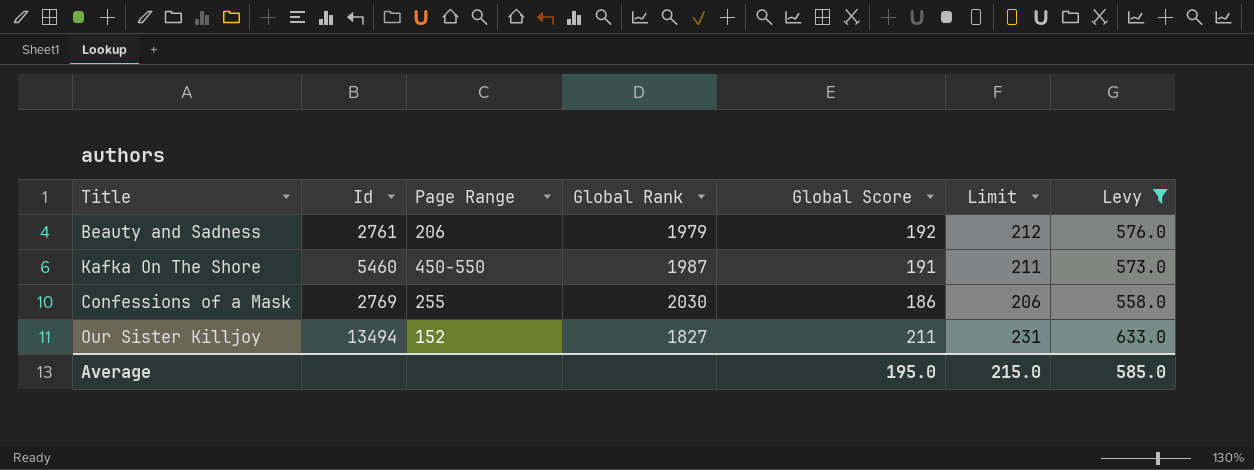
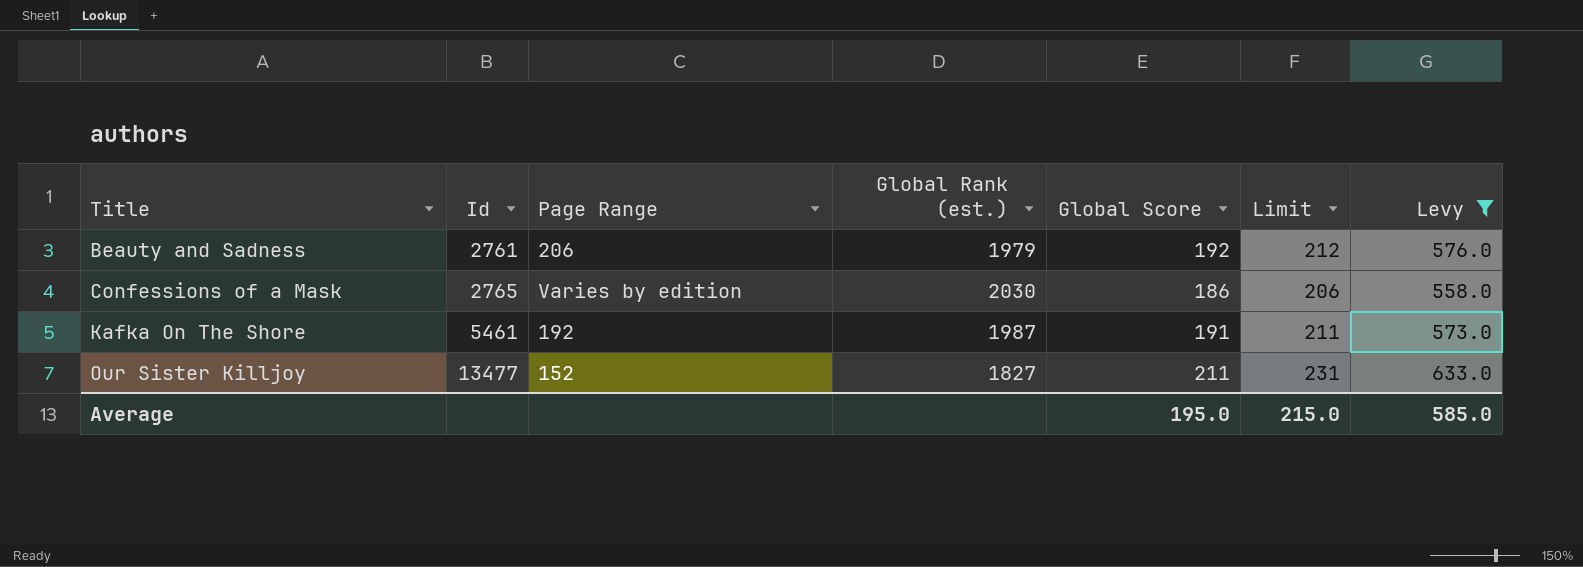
row order: none -> Title ascending
column name: Global Rank -> Global Rank (est.)
Confessions of a Mask | Id: 2769 -> 2765
Confessions of a Mask | Page Range: 255 -> Varies by edition
Kafka On The Shore | Id: 5460 -> 5461
Kafka On The Shore | Page Range: 450-550 -> 192
Our Sister Killjoy | Id: 13494 -> 13477

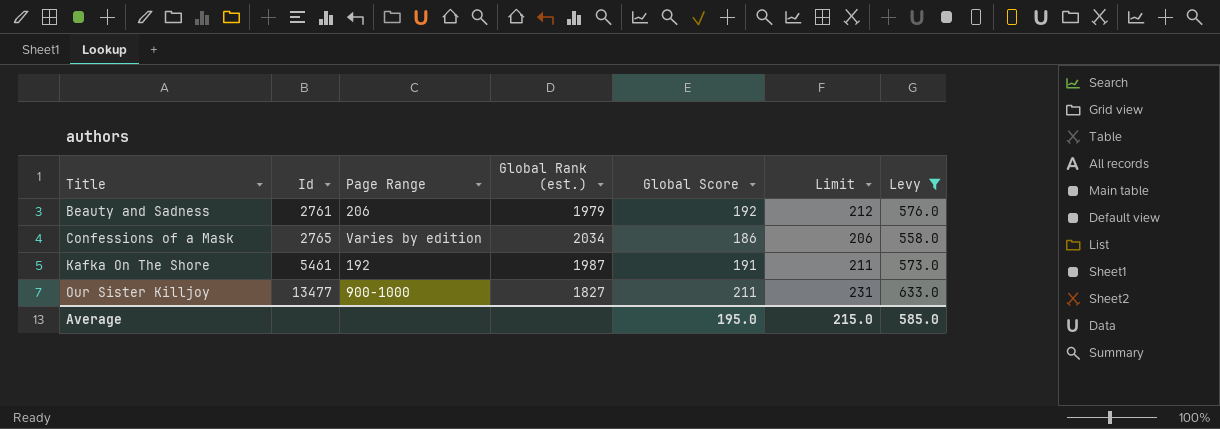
Confessions of a Mask | Global Rank (est.): 2030 -> 2034
Our Sister Killjoy | Page Range: 152 -> 900-1000

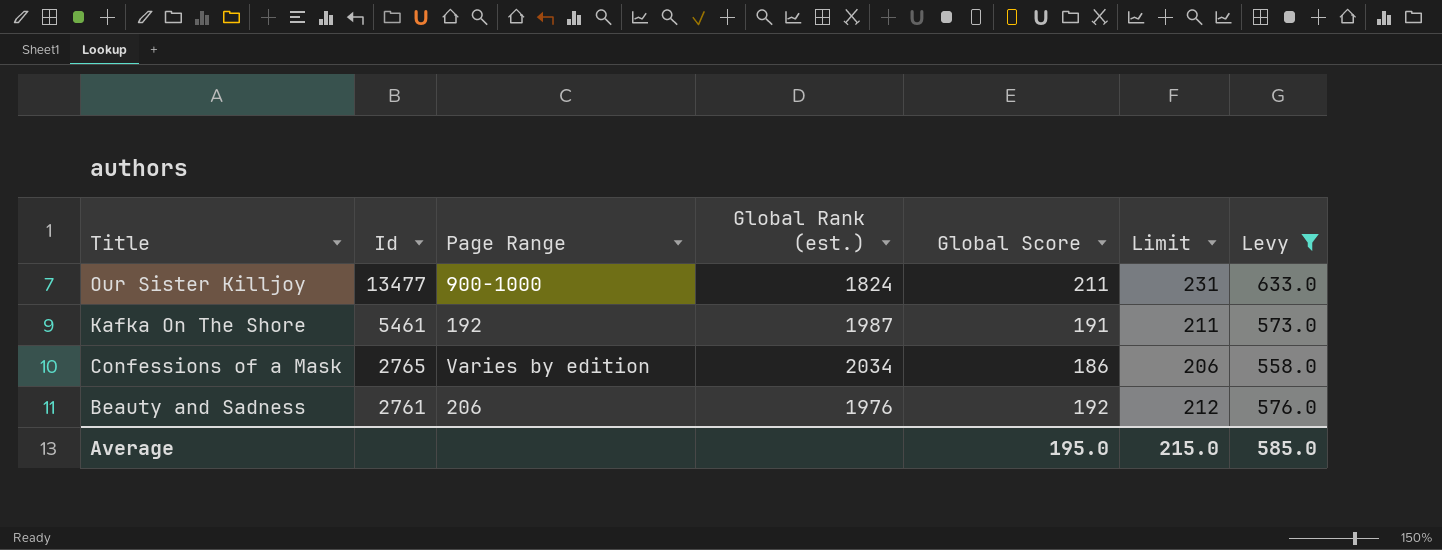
row order: Title ascending -> Title descending
Our Sister Killjoy | Global Rank (est.): 1827 -> 1824
Beauty and Sadness | Global Rank (est.): 1979 -> 1976

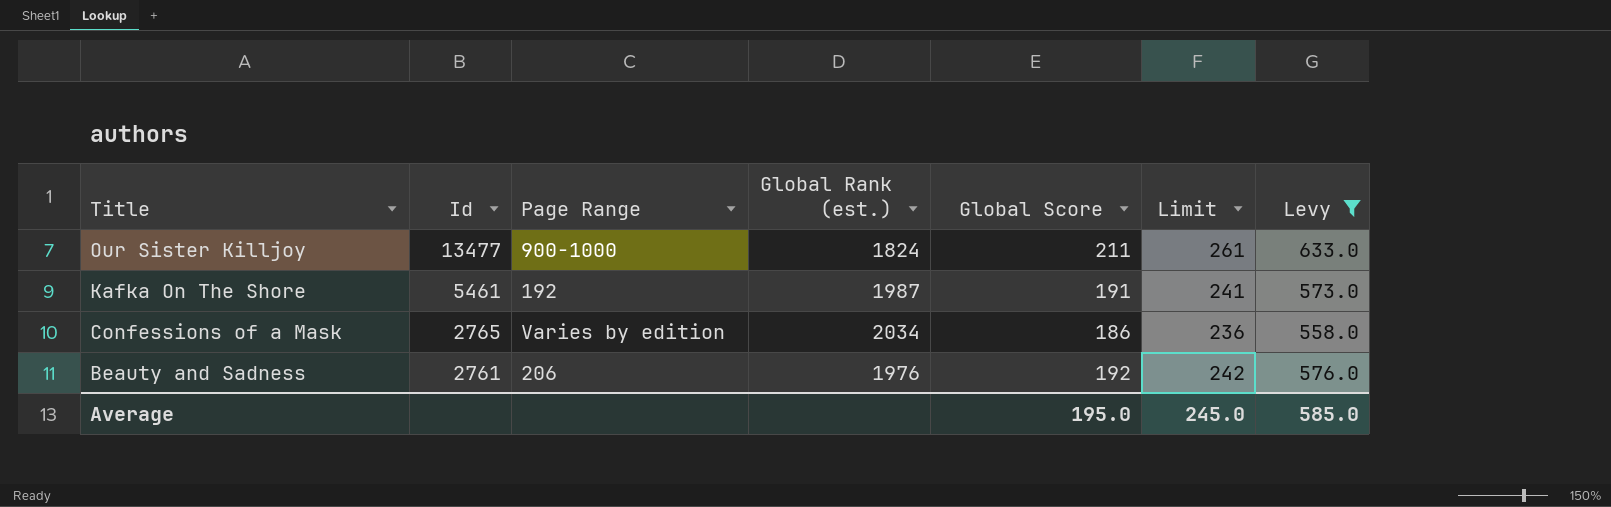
column Limit | formula: [Global Score] + 20 -> [Global Score] + 50
Average | Limit: 215.0 -> 245.0

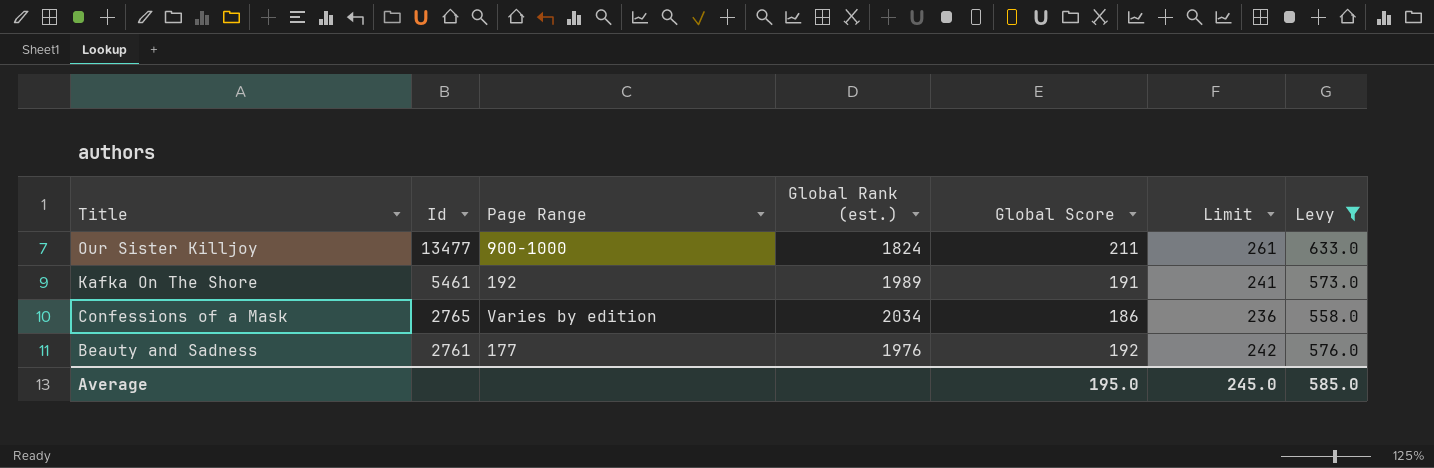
Kafka On The Shore | Global Rank (est.): 1987 -> 1989
Beauty and Sadness | Page Range: 206 -> 177

